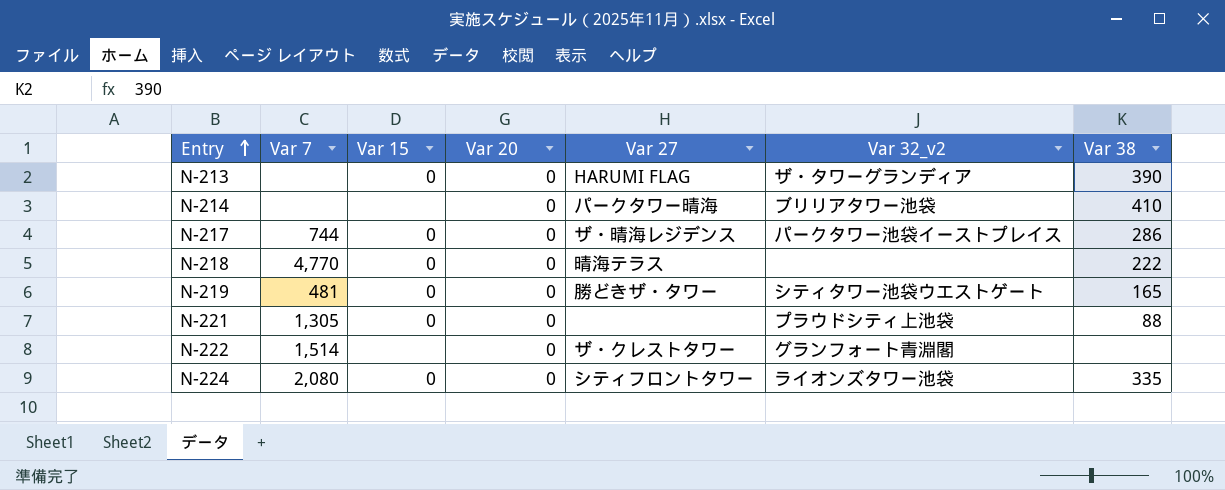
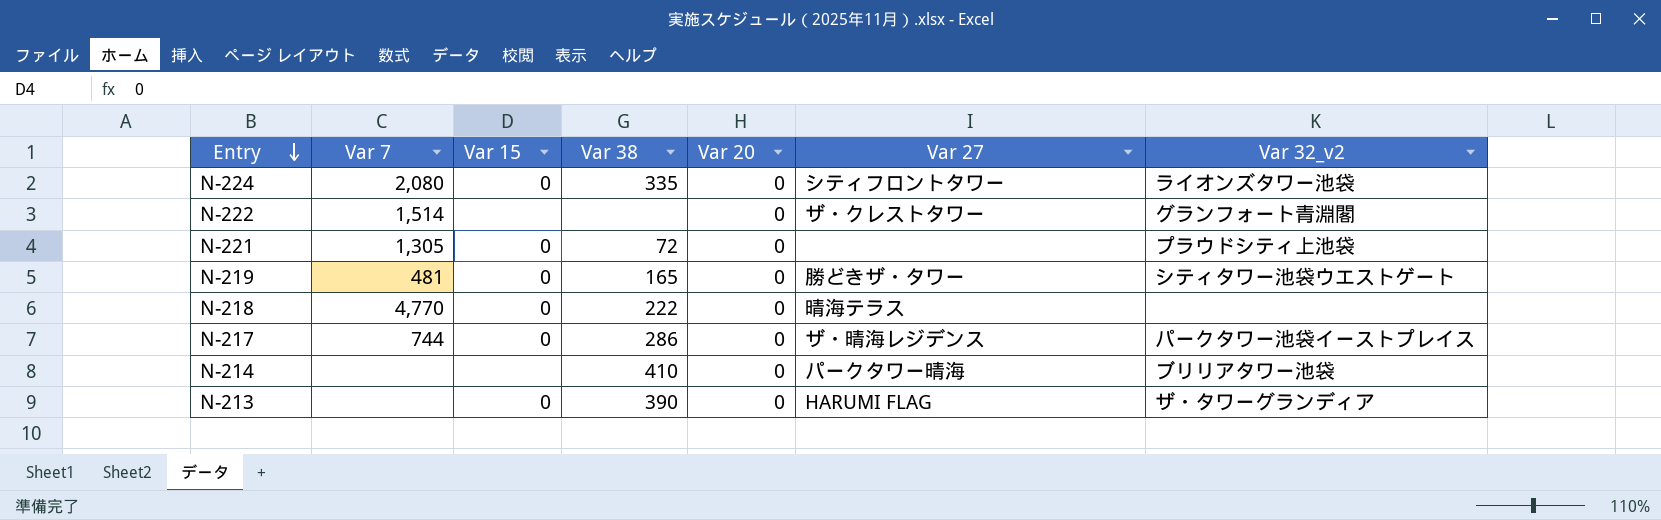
row order: Entry ascending -> Entry descending
column Var 38 | position: 7 -> 4
N-221 | Var 38: 88 -> 72

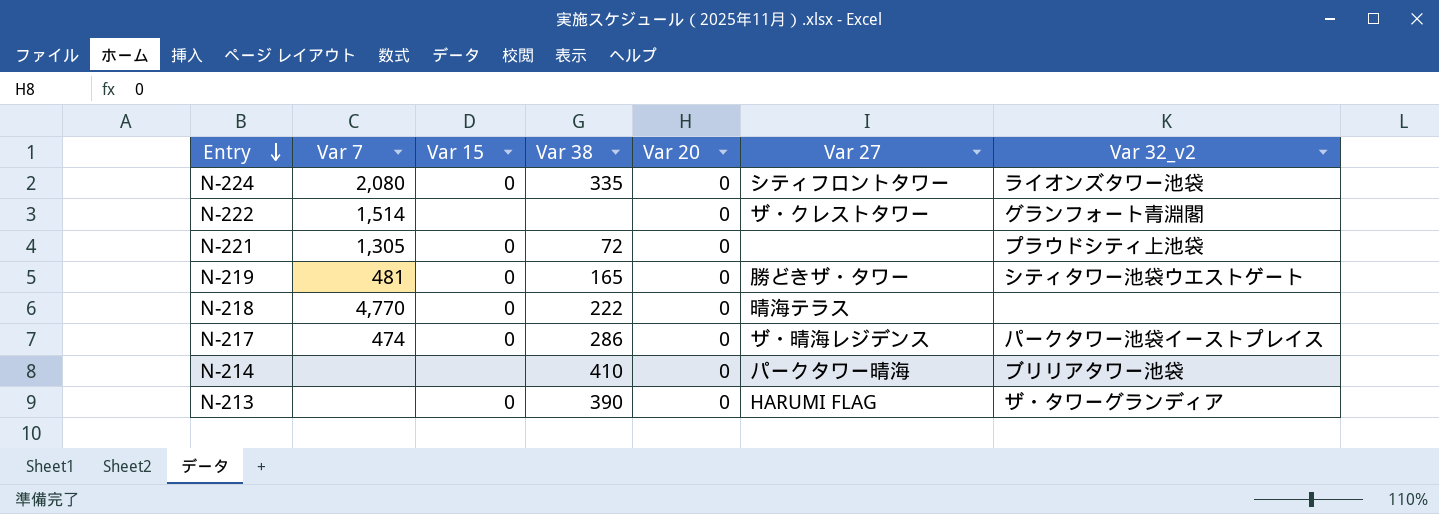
N-217 | Var 7: 744 -> 474

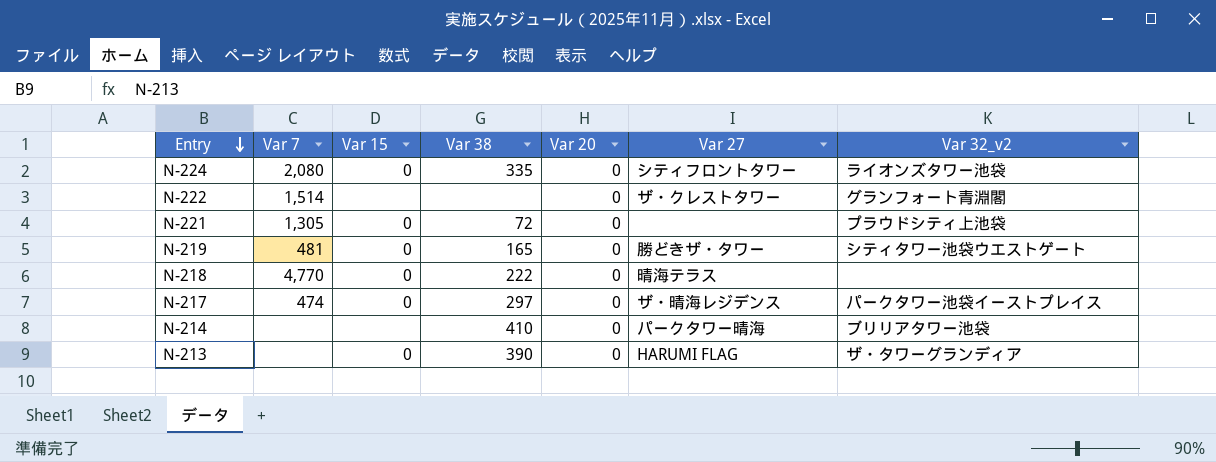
N-217 | Var 38: 286 -> 297

